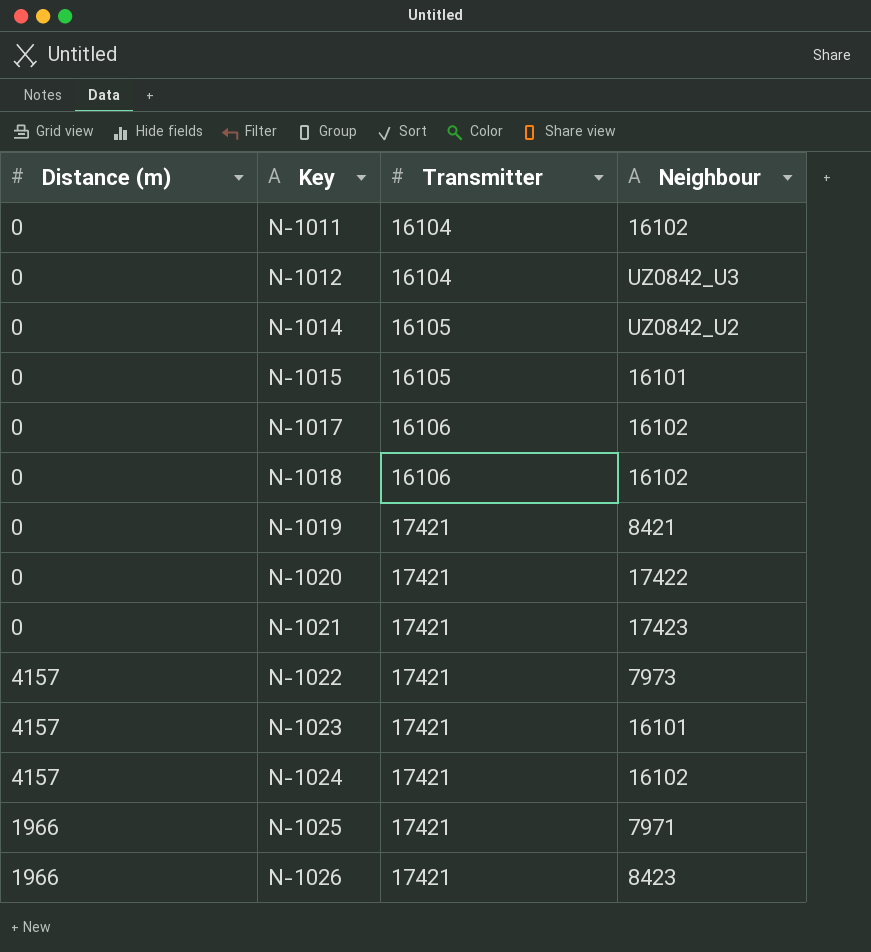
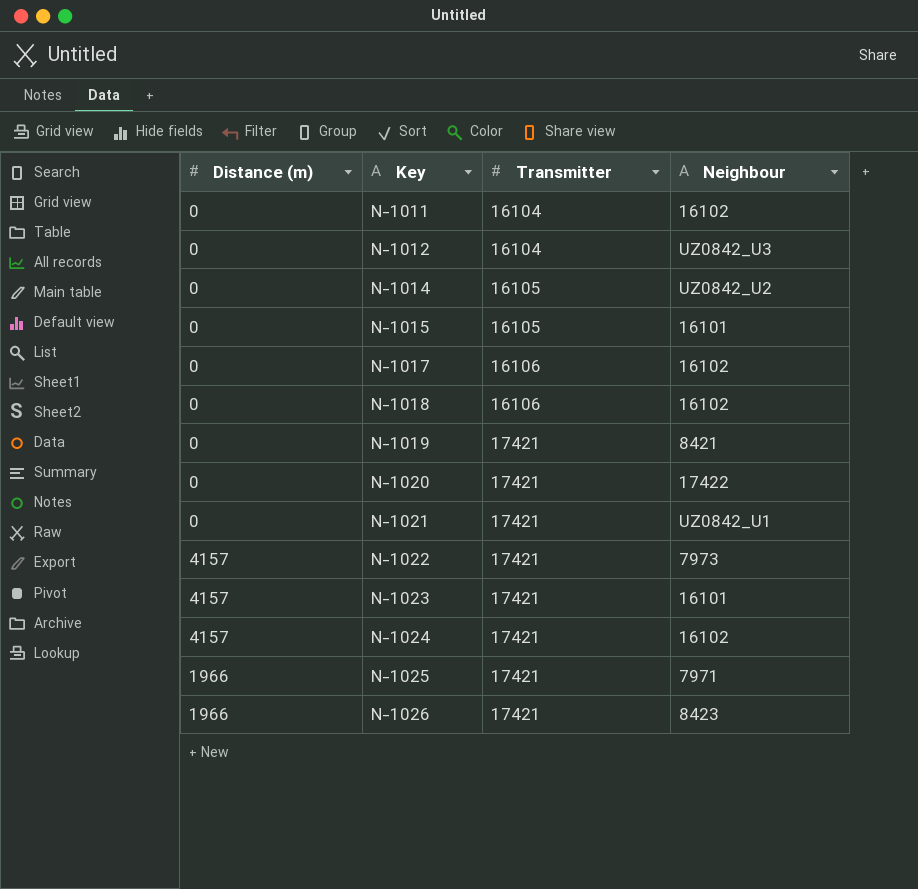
N-1021 | Neighbour: 17423 -> UZ0842_U1

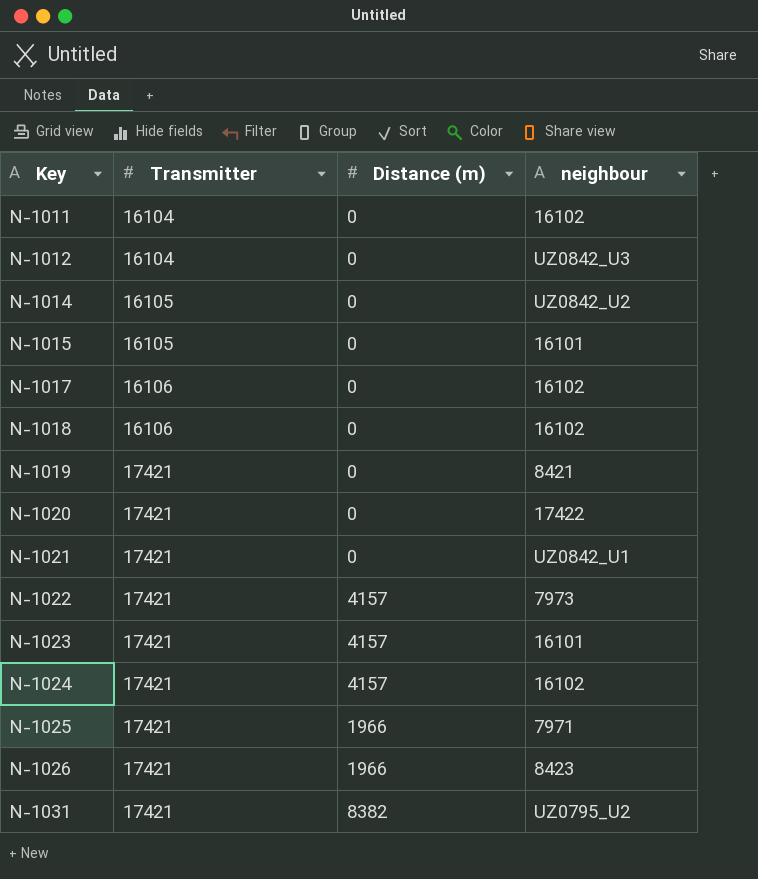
column Distance (m) | position: 1 -> 3
column name: Neighbour -> neighbour
row N-1031: none -> 17421 | 8382 | UZ0795_U2

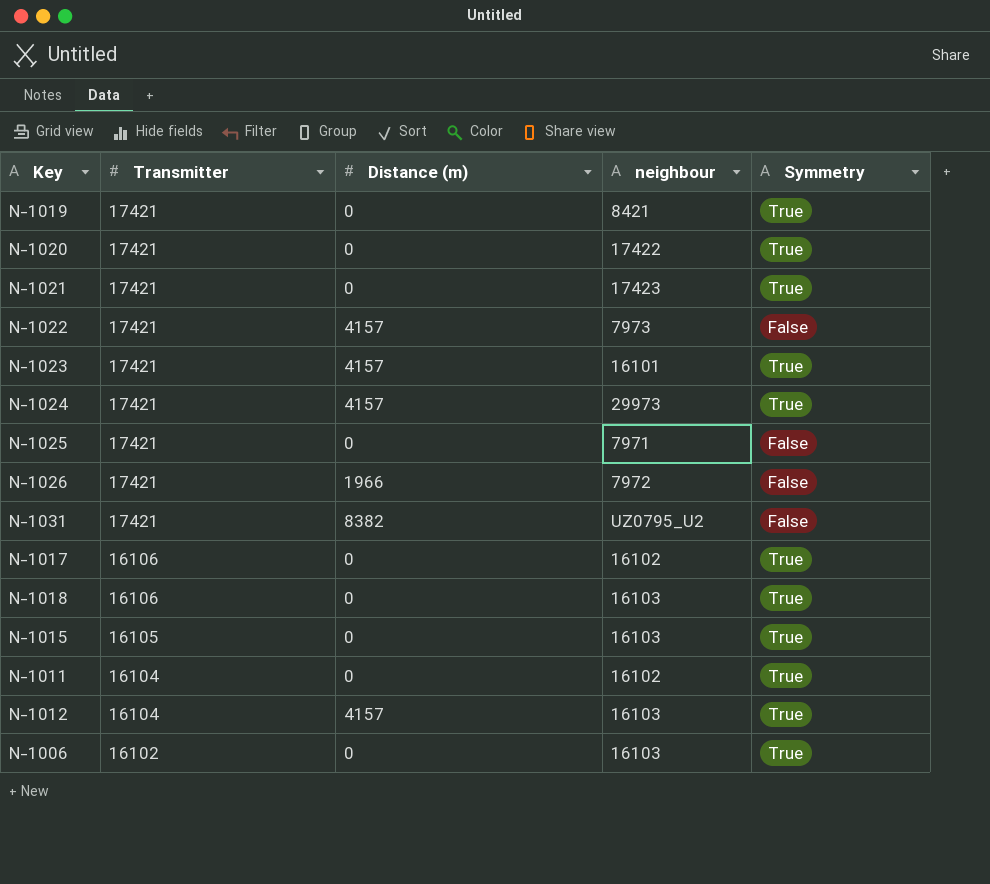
row order: Key ascending -> Transmitter descending
column Symmetry | position: none -> 5
row N-1014: 16105 | 0 | UZ0842_U2 -> none
N-1021 | neighbour: UZ0842_U1 -> 17423
N-1024 | neighbour: 16102 -> 29973
N-1025 | Distance (m): 1966 -> 0
N-1026 | neighbour: 8423 -> 7972
N-1018 | neighbour: 16102 -> 16103
N-1015 | neighbour: 16101 -> 16103
N-1012 | Distance (m): 0 -> 4157
N-1012 | neighbour: UZ0842_U3 -> 16103
row N-1006: none -> 16102 | 0 | 16103 | True

